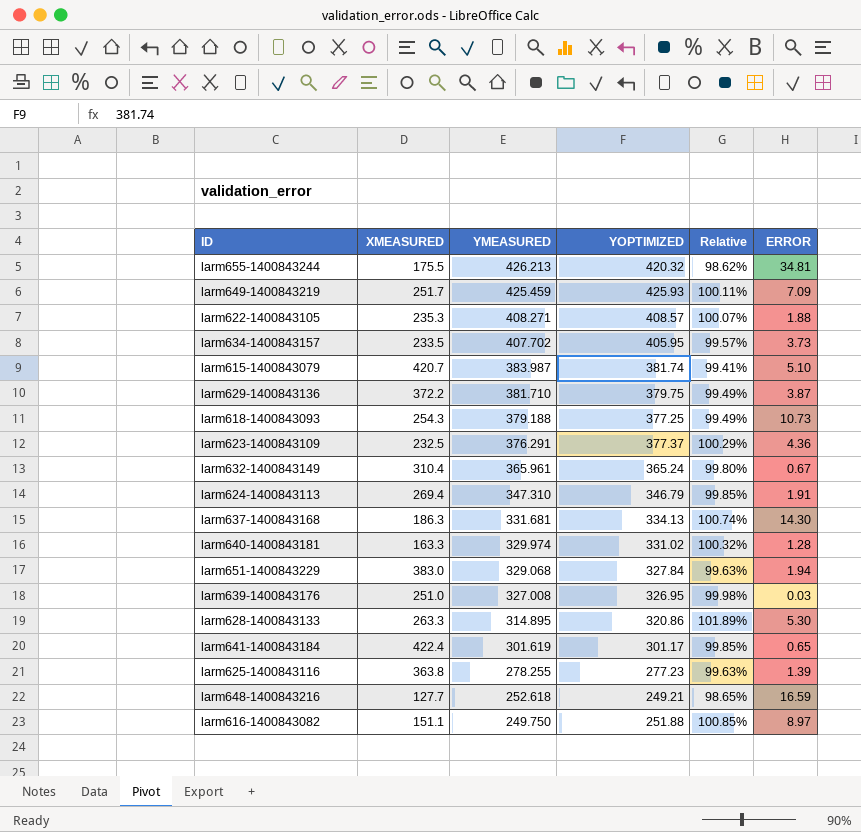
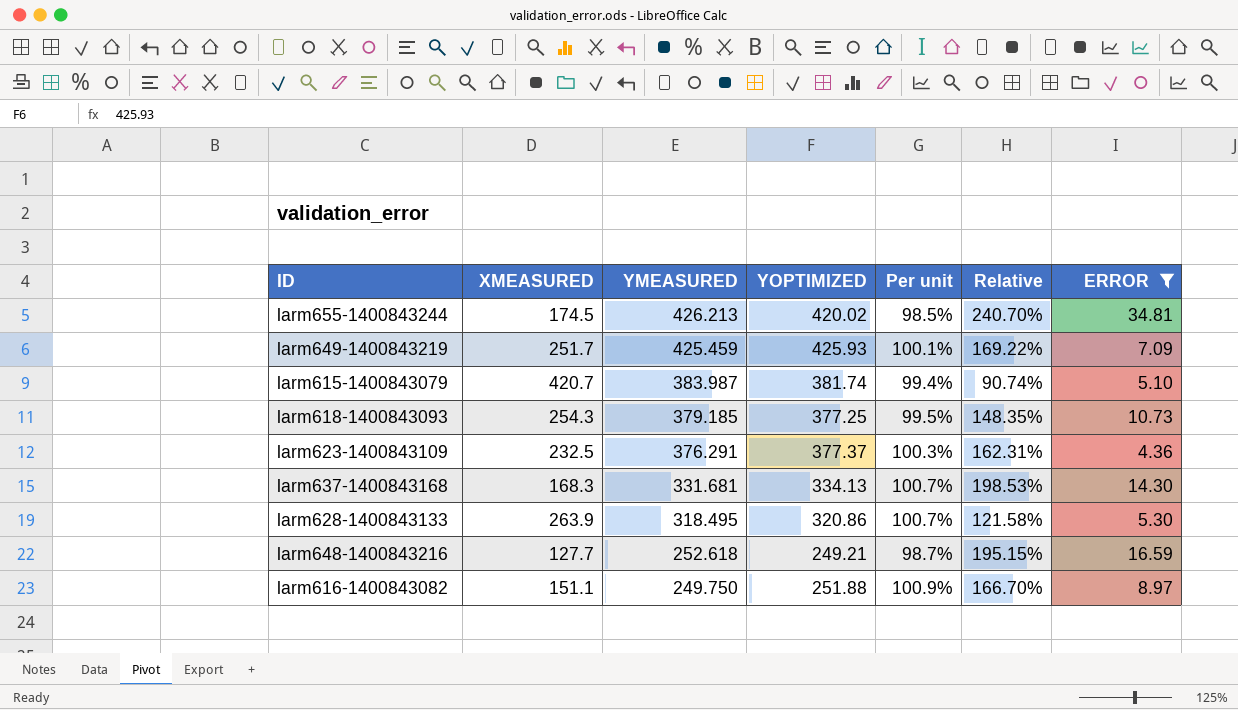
filter: none -> ERROR >= 4.36
column Per unit | formula: none -> [YOPTIMIZED] / [YMEASURED]
column Relative | formula: [YOPTIMIZED] / [YMEASURED] -> [YOPTIMIZED] / [XMEASURED]
larm655-1400843244 | XMEASURED: 175.5 -> 174.5
larm655-1400843244 | YOPTIMIZED: 420.32 -> 420.02
larm618-1400843093 | YMEASURED: 379.188 -> 379.185
larm637-1400843168 | XMEASURED: 186.3 -> 168.3
larm628-1400843133 | XMEASURED: 263.3 -> 263.9
larm628-1400843133 | YMEASURED: 314.895 -> 318.495

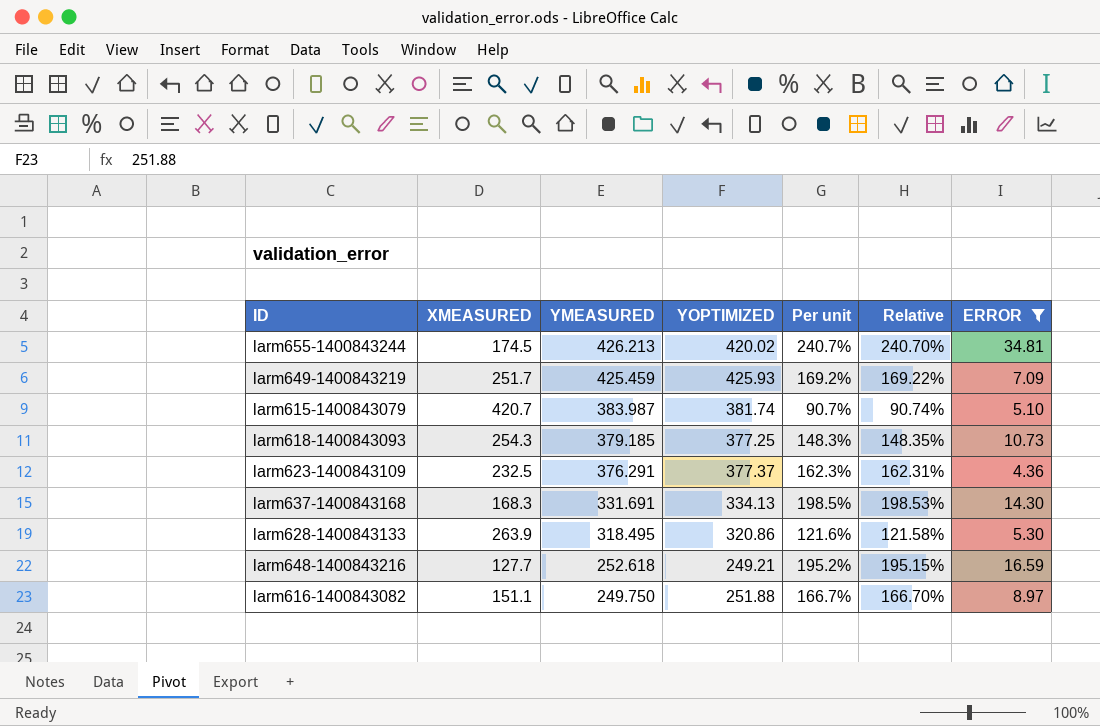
column Per unit | formula: [YOPTIMIZED] / [YMEASURED] -> [YOPTIMIZED] / [XMEASURED]
larm637-1400843168 | YMEASURED: 331.681 -> 331.691

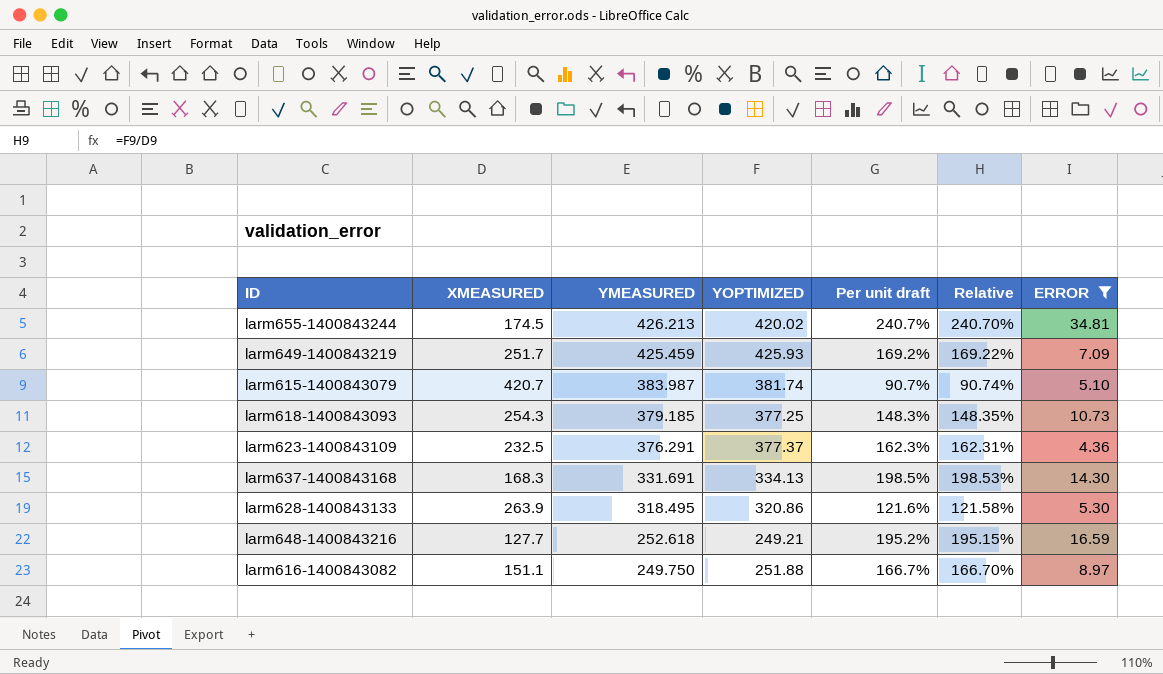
column name: Per unit -> Per unit draft

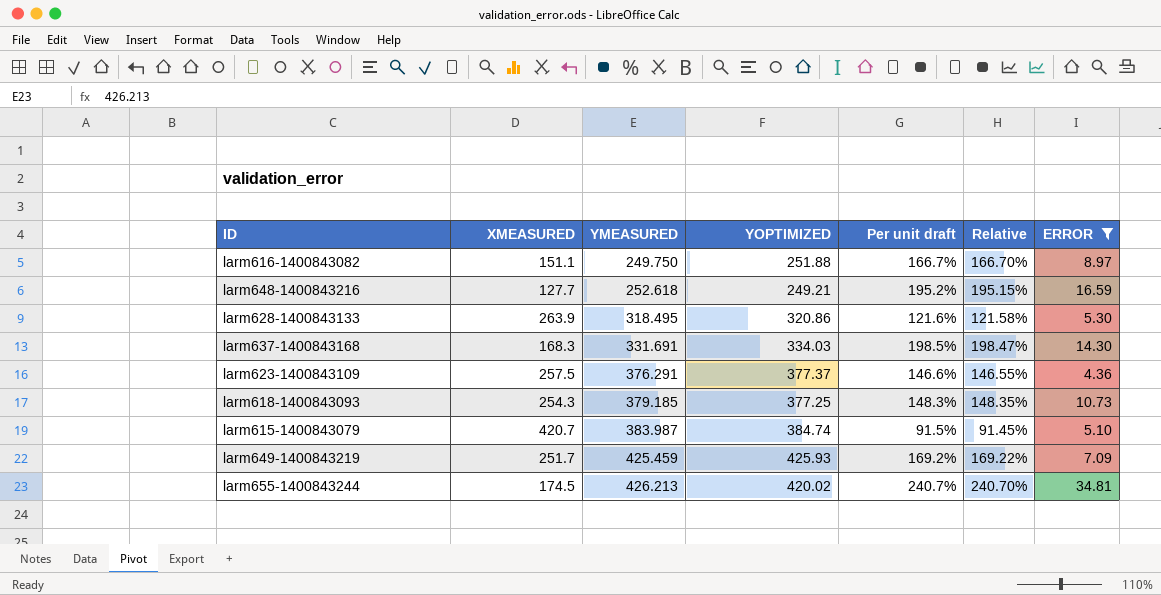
row order: YMEASURED descending -> YMEASURED ascending
larm637-1400843168 | YOPTIMIZED: 334.13 -> 334.03
larm637-1400843168 | Relative: 198.53% -> 198.47%
larm623-1400843109 | XMEASURED: 232.5 -> 257.5
larm623-1400843109 | Per unit draft: 162.3% -> 146.6%
larm623-1400843109 | Relative: 162.31% -> 146.55%
larm615-1400843079 | YOPTIMIZED: 381.74 -> 384.74
larm615-1400843079 | Per unit draft: 90.7% -> 91.5%
larm615-1400843079 | Relative: 90.74% -> 91.45%

